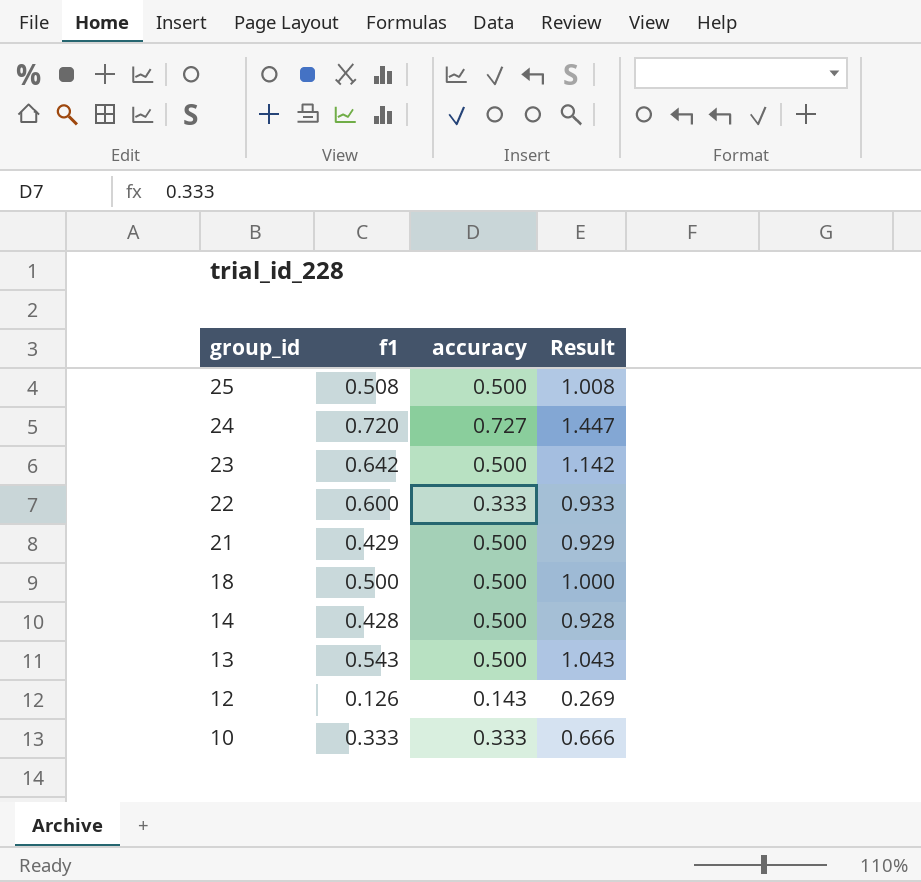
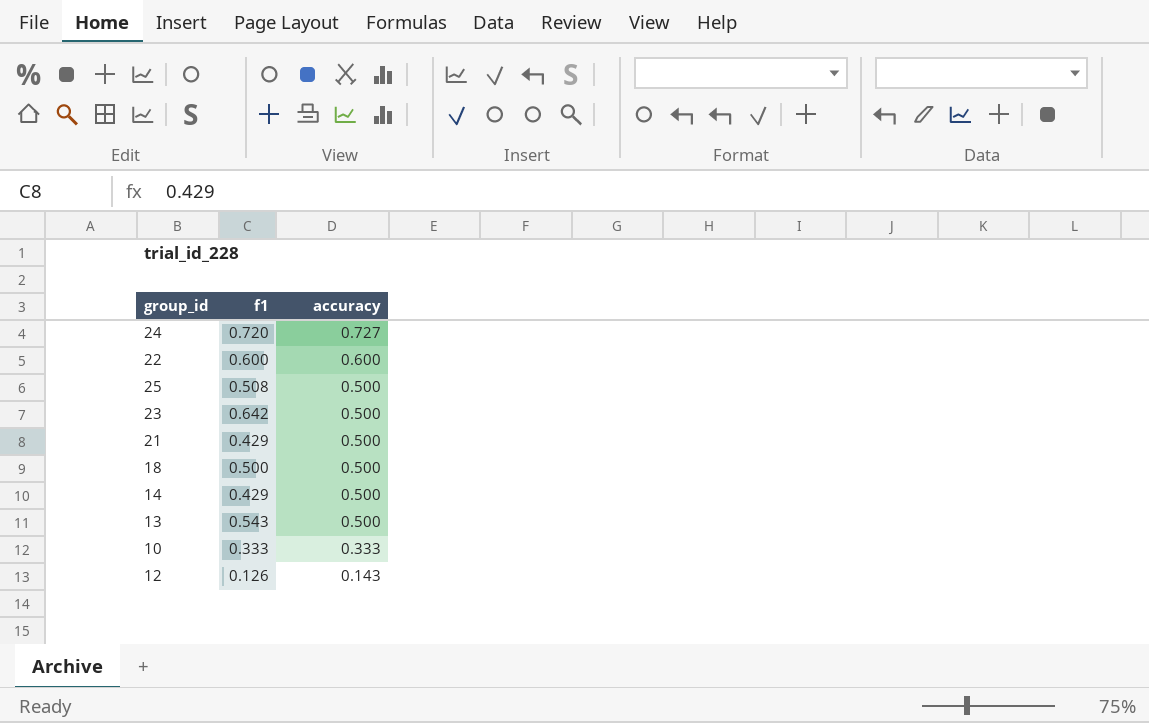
row order: group_id descending -> accuracy descending
column Result | formula: [f1] + [accuracy] -> none
22 | accuracy: 0.333 -> 0.600
14 | f1: 0.428 -> 0.429

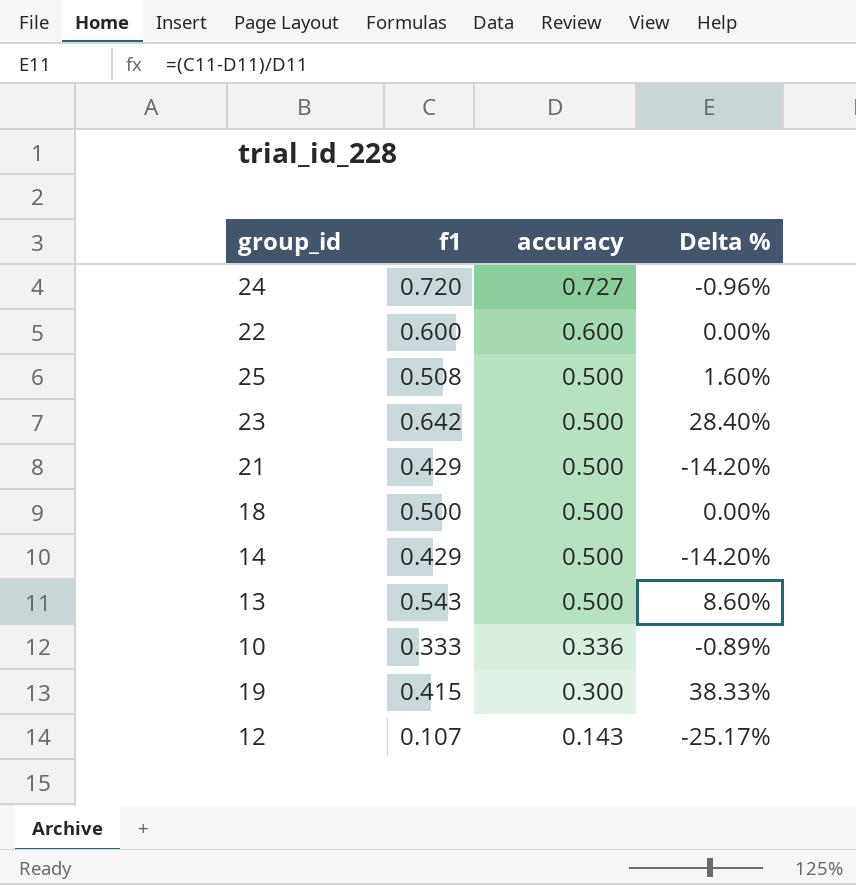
column Delta % | formula: none -> ([f1] - [accuracy]) / [accuracy]
10 | accuracy: 0.333 -> 0.336
row 19: none -> 0.415 | 0.300 | 38.33%
12 | f1: 0.126 -> 0.107

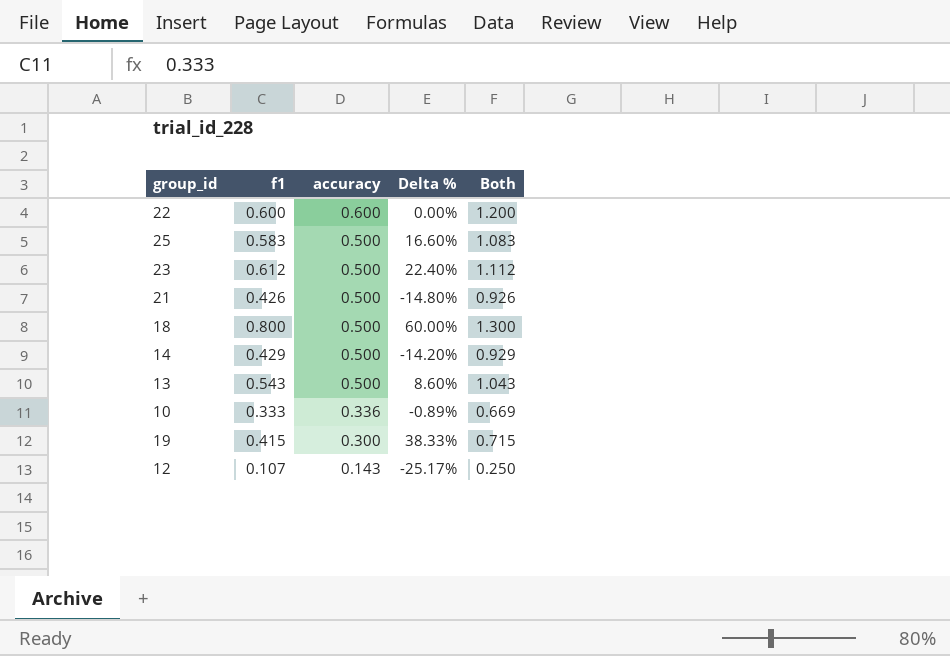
column Both | formula: none -> [f1] + [accuracy]
row 24: 0.720 | 0.727 | -0.96% -> none
25 | f1: 0.508 -> 0.583
25 | Delta %: 1.60% -> 16.60%
23 | f1: 0.642 -> 0.612
23 | Delta %: 28.40% -> 22.40%
21 | f1: 0.429 -> 0.426
21 | Delta %: -14.20% -> -14.80%
18 | f1: 0.500 -> 0.800
18 | Delta %: 0.00% -> 60.00%

